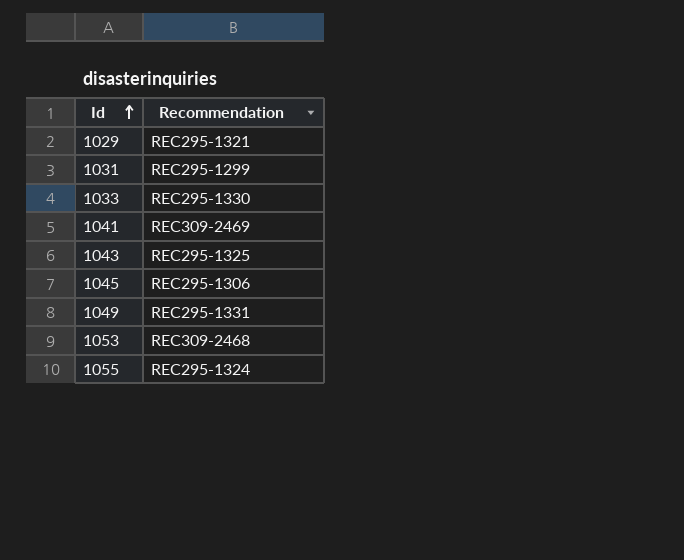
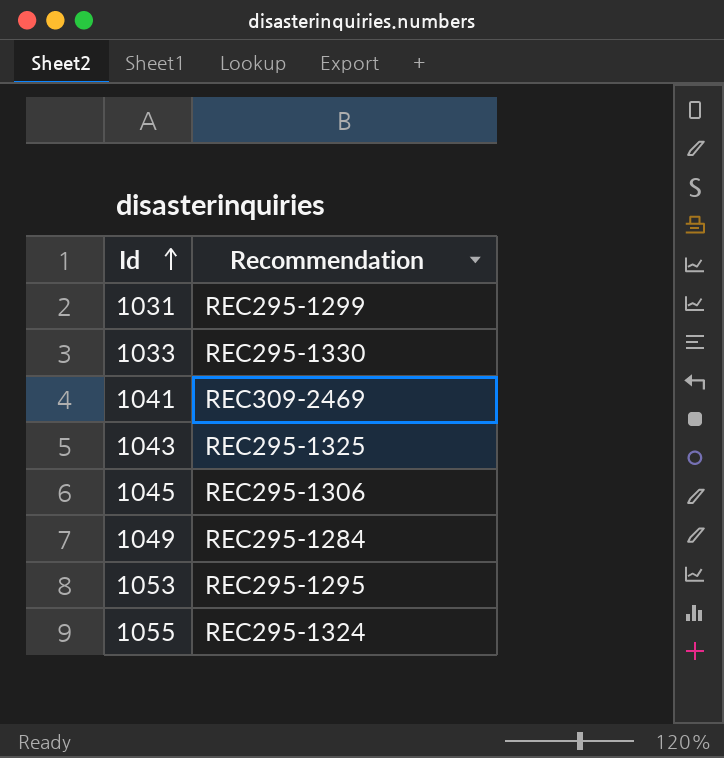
row 1029: REC295-1321 -> none
1049 | Recommendation: REC295-1331 -> REC295-1284
1053 | Recommendation: REC309-2468 -> REC295-1295

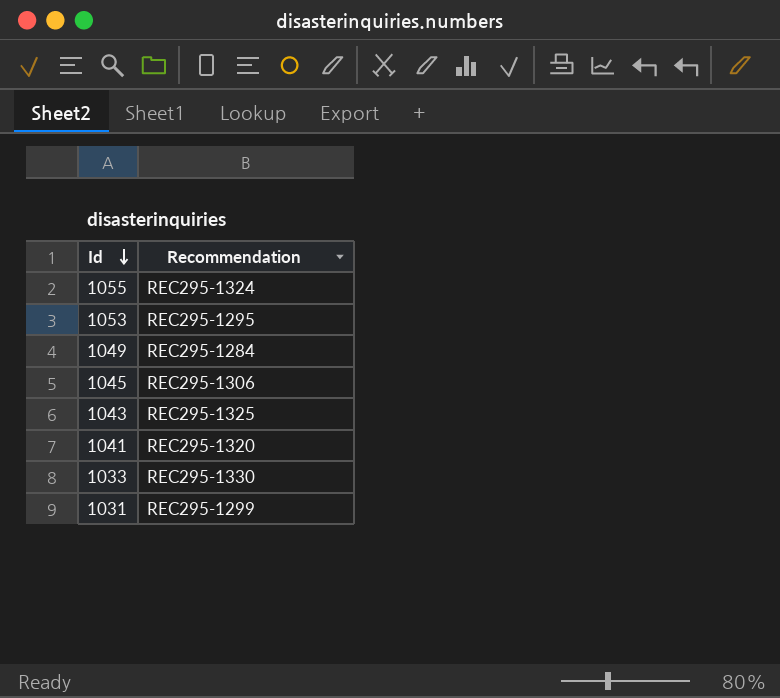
row order: Id ascending -> Id descending
1041 | Recommendation: REC309-2469 -> REC295-1320

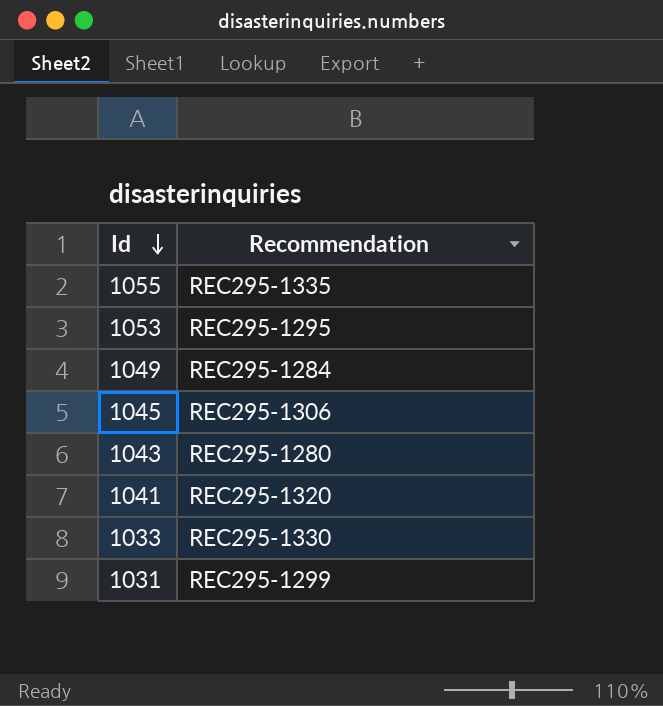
1055 | Recommendation: REC295-1324 -> REC295-1335
1043 | Recommendation: REC295-1325 -> REC295-1280

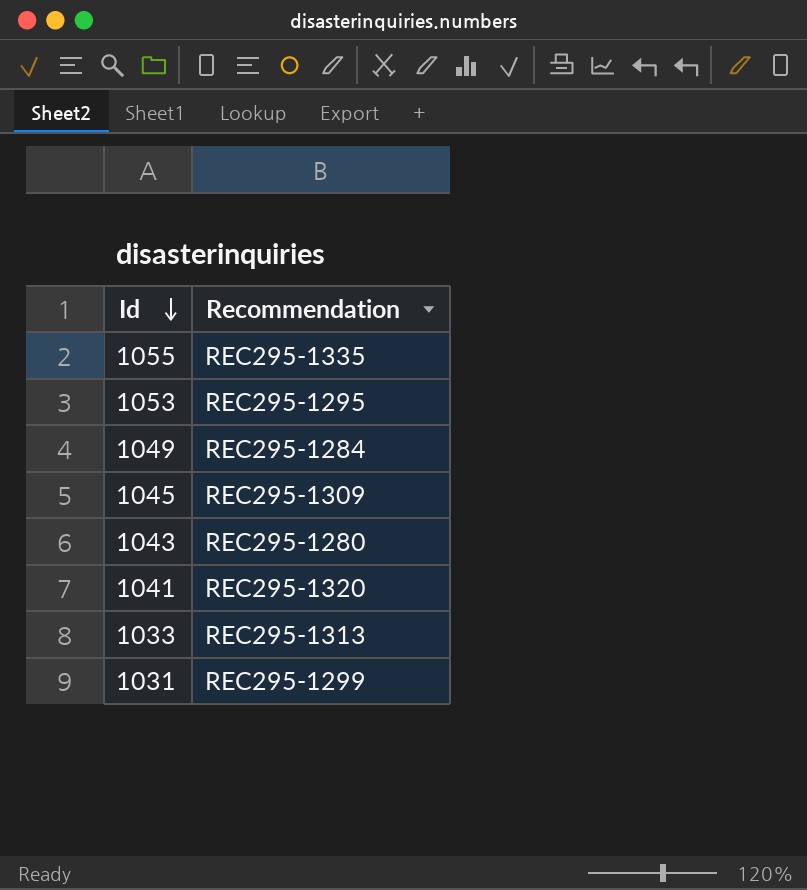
1045 | Recommendation: REC295-1306 -> REC295-1309
1033 | Recommendation: REC295-1330 -> REC295-1313

